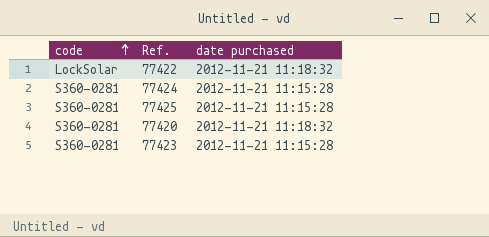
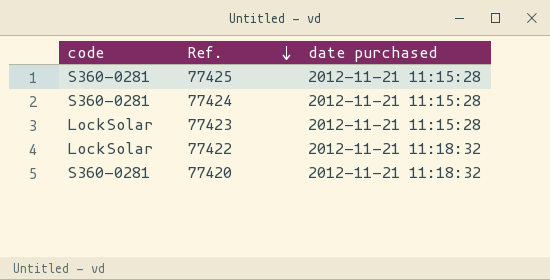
row order: code ascending -> Ref. descending
77423 | code: S360-0281 -> LockSolar

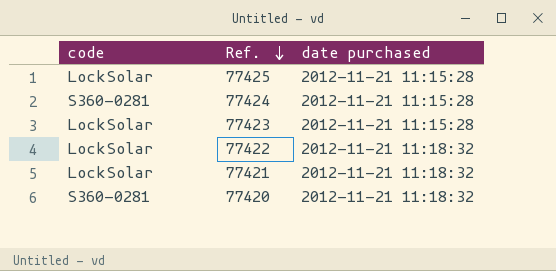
77425 | code: S360-0281 -> LockSolar
row 77421: none -> LockSolar | 2012-11-21 11:18:32

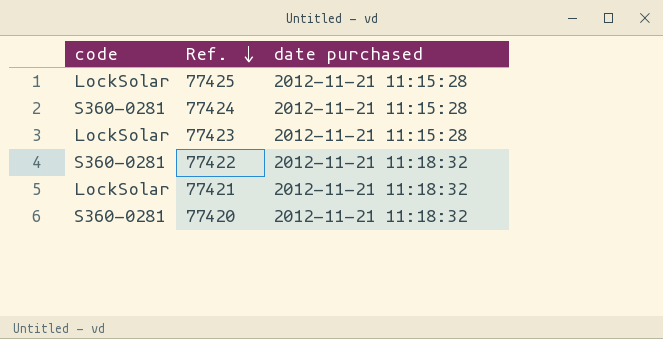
77422 | code: LockSolar -> S360-0281

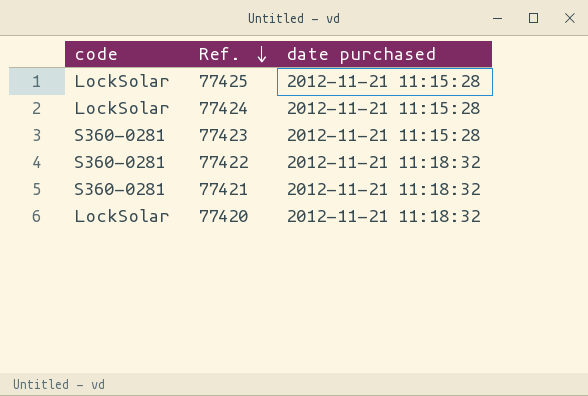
77424 | code: S360-0281 -> LockSolar
77423 | code: LockSolar -> S360-0281
77421 | code: LockSolar -> S360-0281
77420 | code: S360-0281 -> LockSolar

